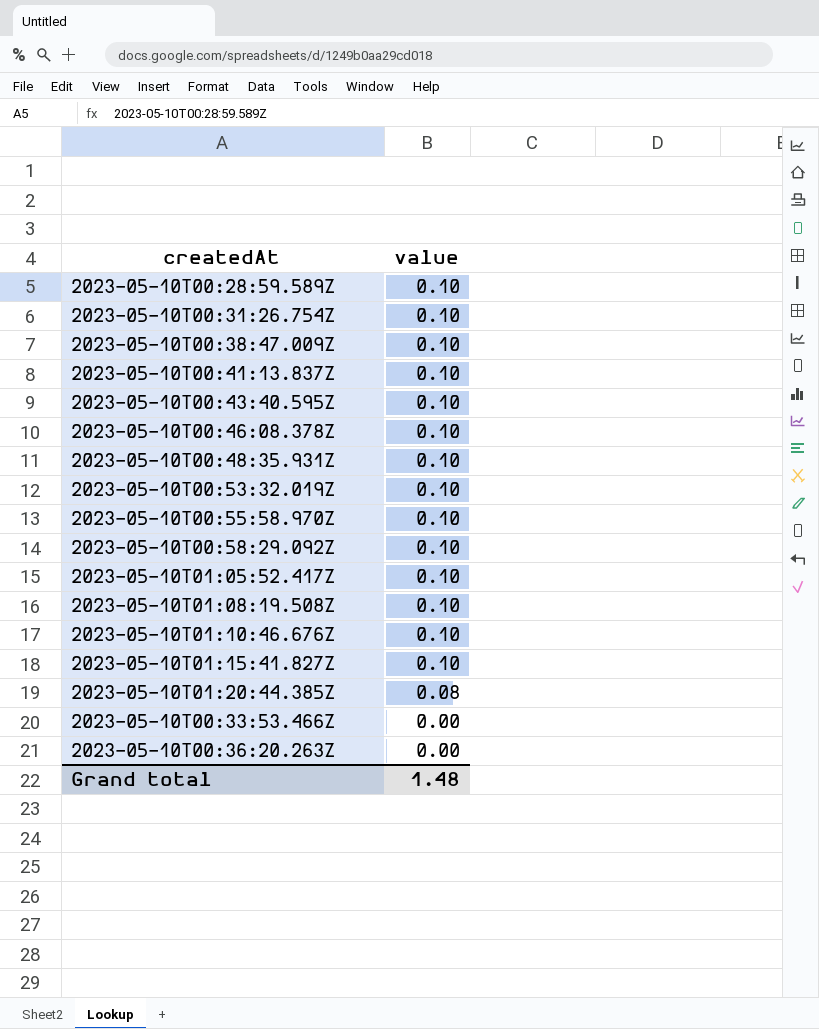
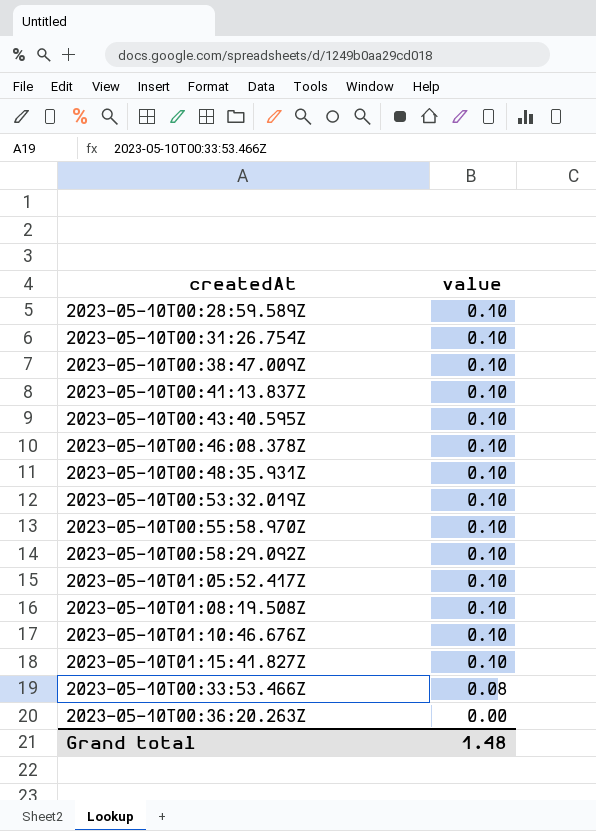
row 2023-05-10T01:20:44.385Z: 0.08 -> none
2023-05-10T00:33:53.466Z | value: 0.00 -> 0.08

